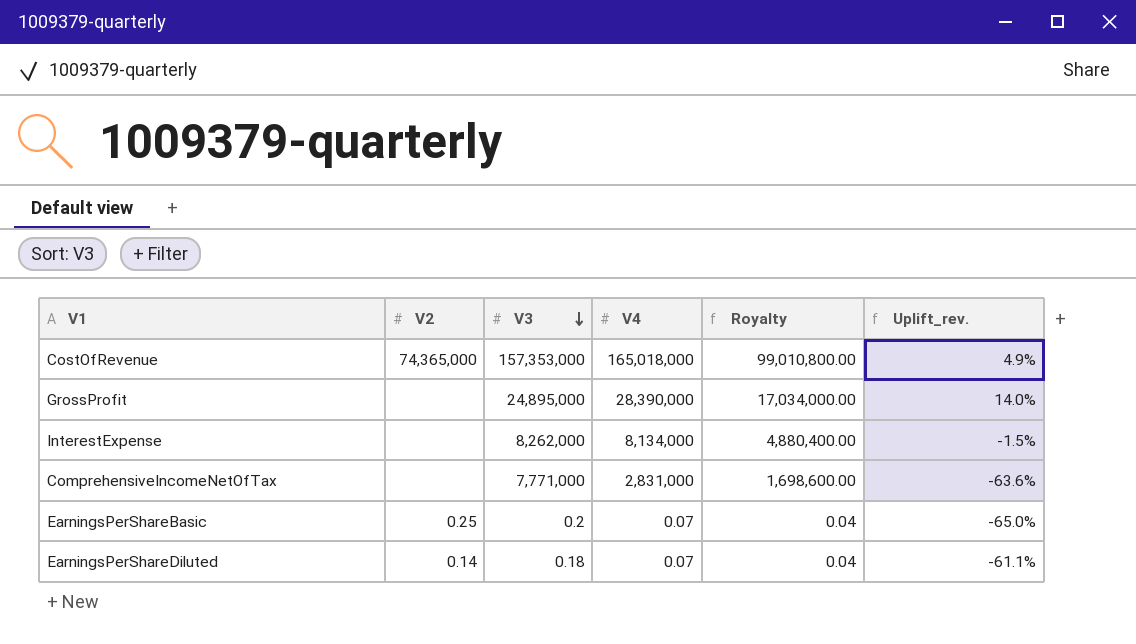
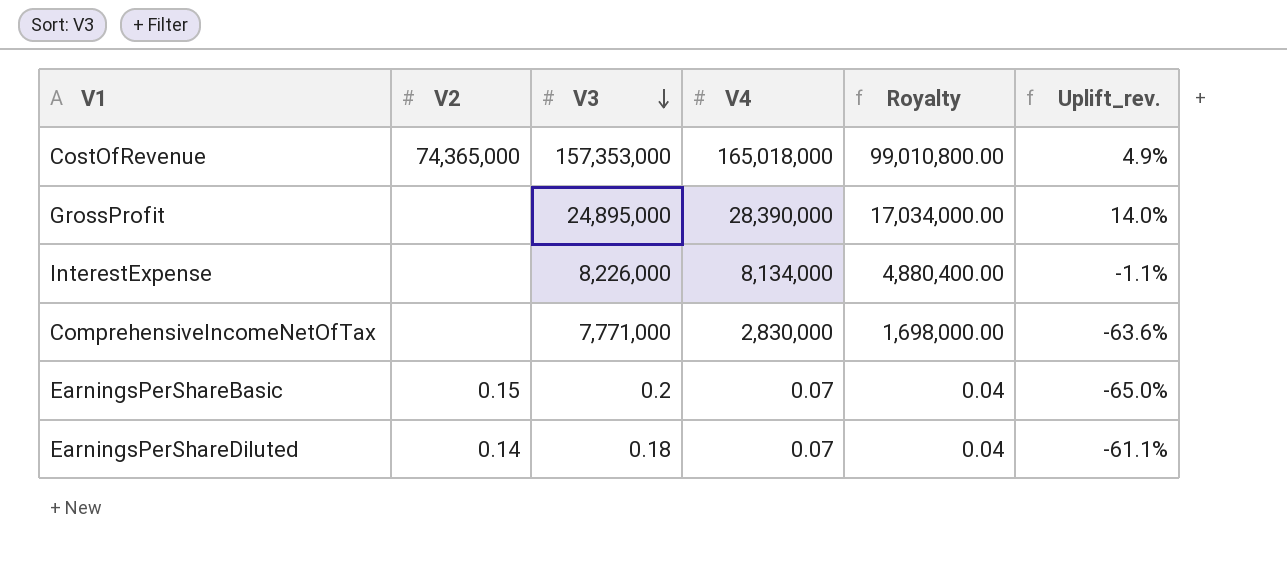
InterestExpense | V3: 8,262,000 -> 8,226,000
InterestExpense | Uplift_rev.: -1.5% -> -1.1%
ComprehensiveIncomeNetOfTax | V4: 2,831,000 -> 2,830,000
ComprehensiveIncomeNetOfTax | Royalty: 1,698,600.00 -> 1,698,000.00
EarningsPerShareBasic | V2: 0.25 -> 0.15

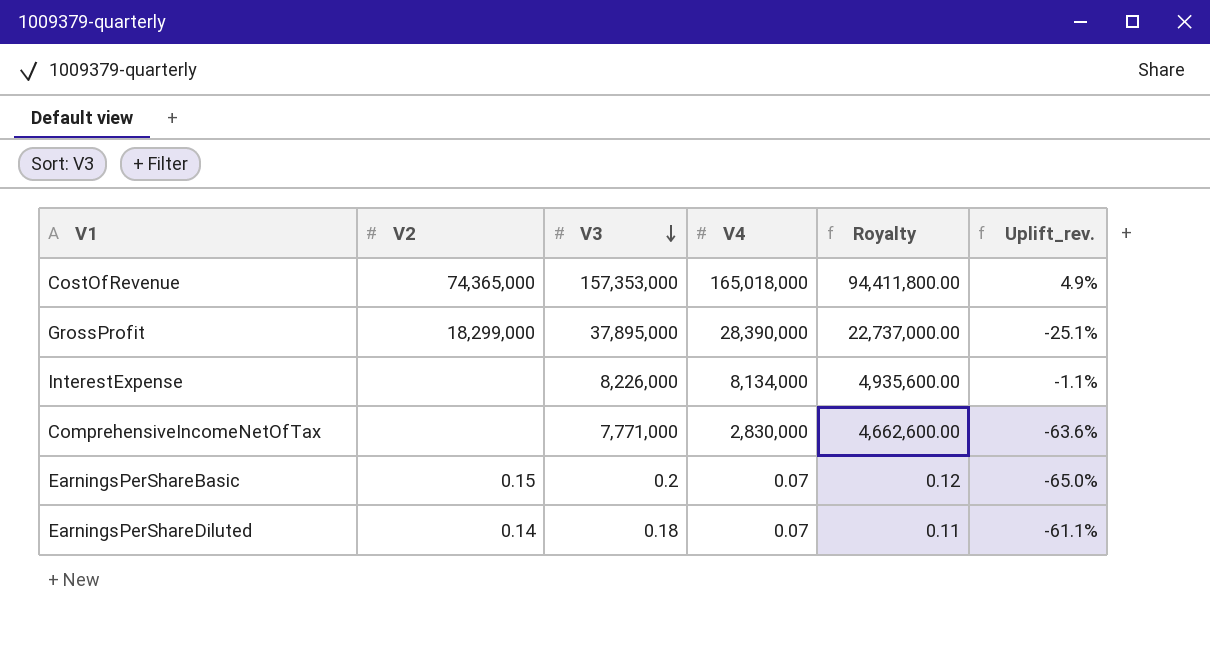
column Royalty | formula: [V4] * 0.6 -> [V3] * 0.6
GrossProfit | V2: none -> 18,299,000
GrossProfit | V3: 24,895,000 -> 37,895,000
GrossProfit | Uplift_rev.: 14.0% -> -25.1%

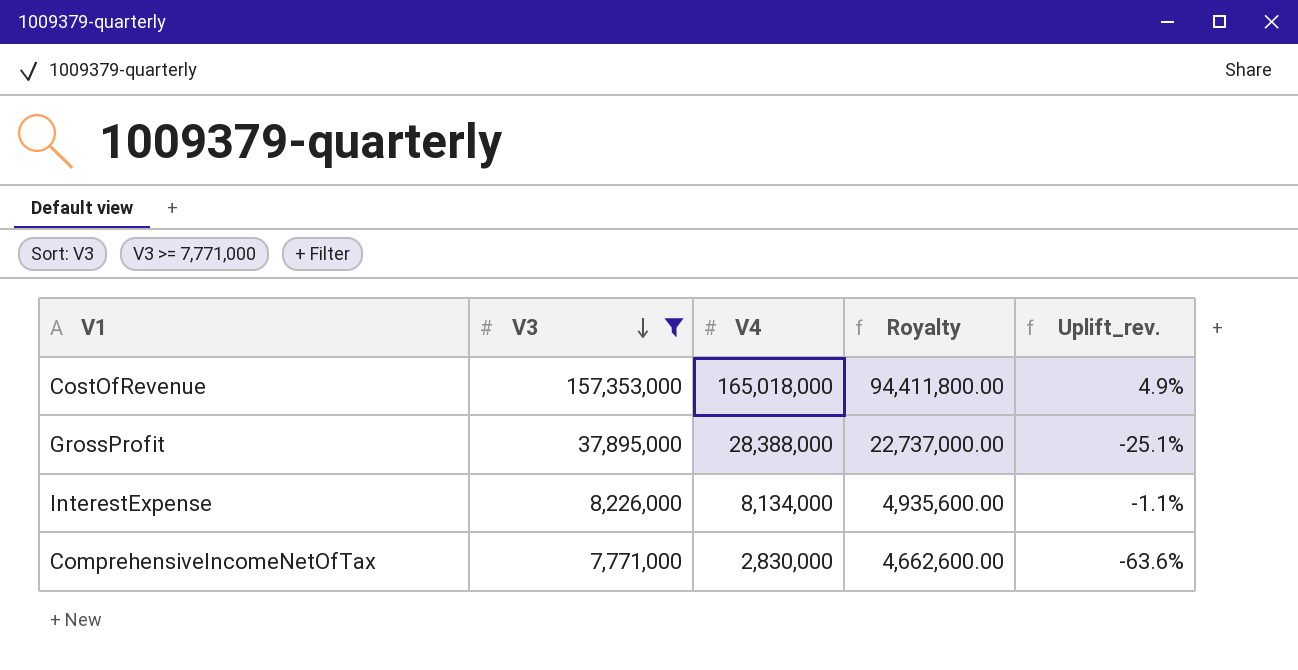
filter: none -> V3 >= 7,771,000
column V2 | position: 2 -> none
GrossProfit | V4: 28,390,000 -> 28,388,000

